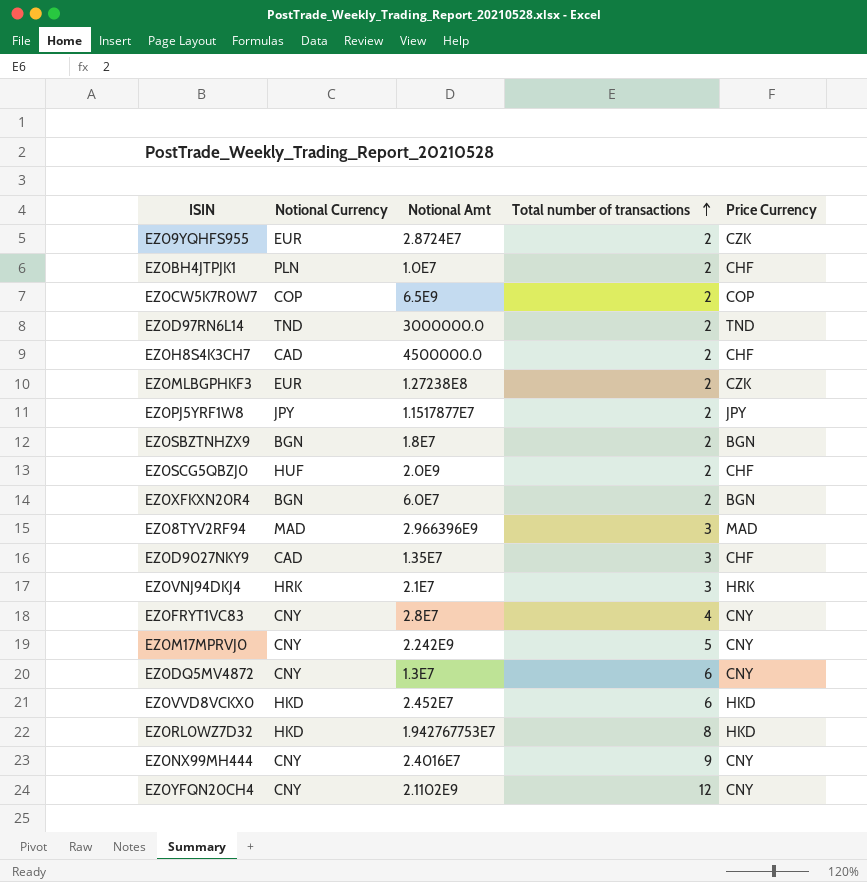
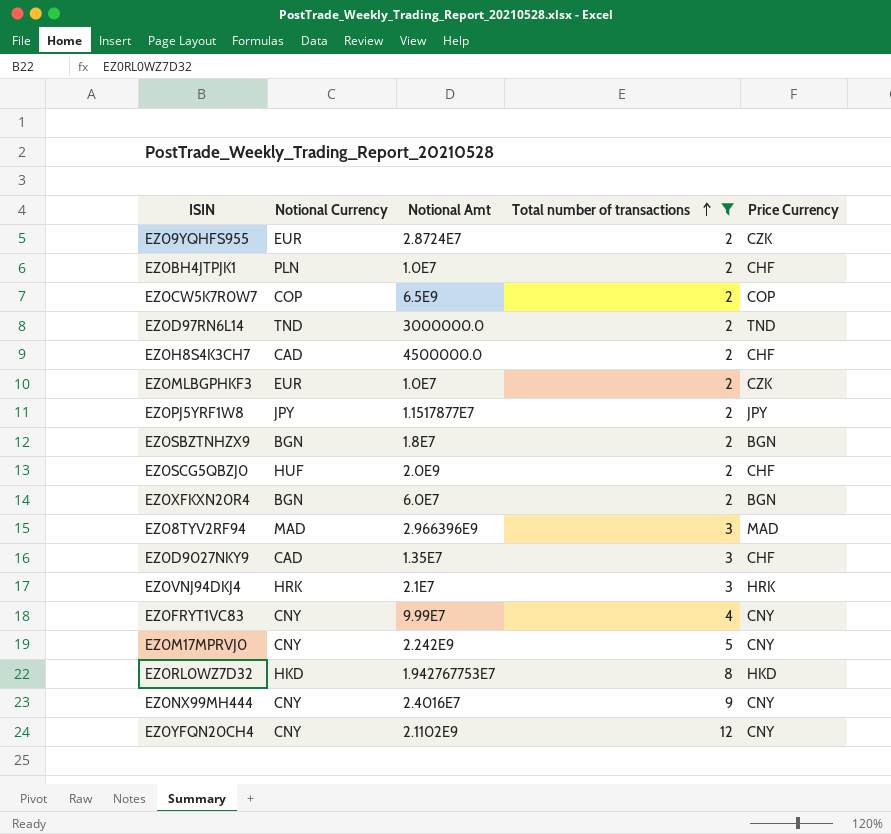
filter: none -> Total number of transactions != 6
EZ0MLBGPHKF3 | Notional Amt: 1.27238E8 -> 1.0E7
EZ0FRYT1VC83 | Notional Amt: 2.8E7 -> 9.99E7

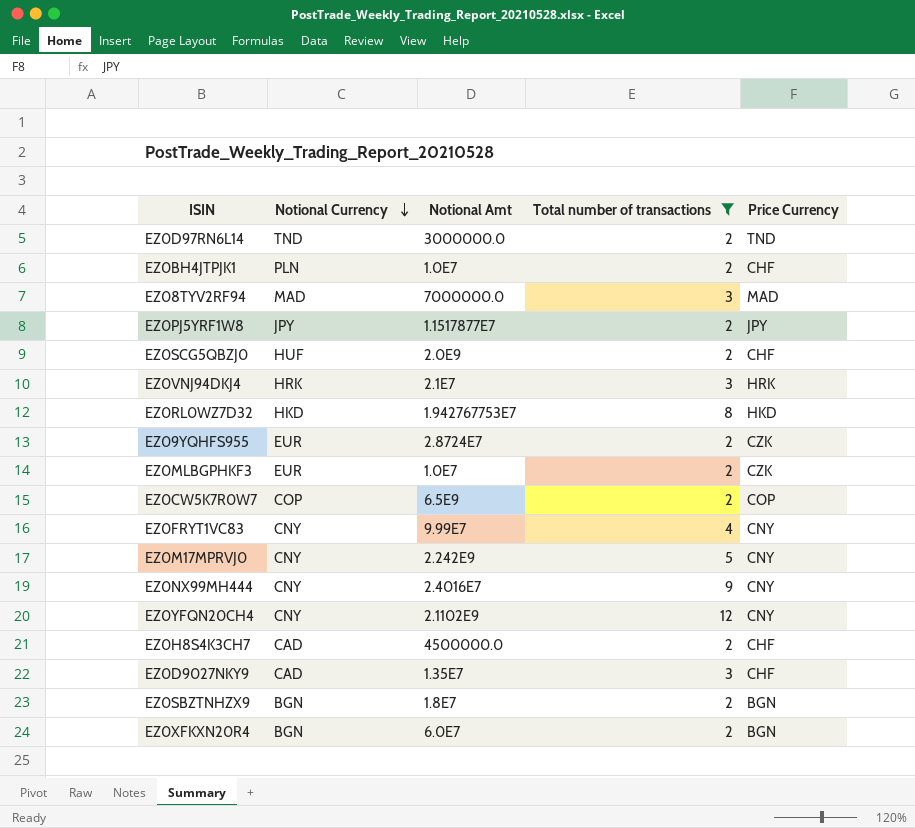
row order: Total number of transactions ascending -> Notional Currency descending
EZ08TYV2RF94 | Notional Amt: 2.966396E9 -> 7000000.0

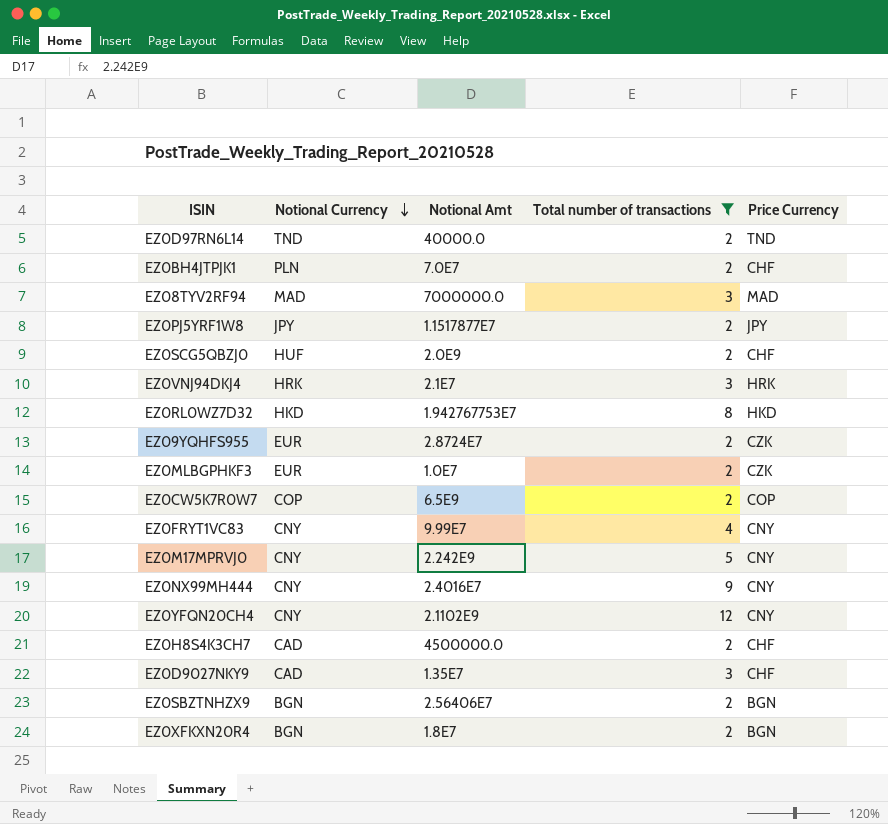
EZ0D97RN6L14 | Notional Amt: 3000000.0 -> 40000.0
EZ0BH4JTPJK1 | Notional Amt: 1.0E7 -> 7.0E7
EZ0SBZTNHZX9 | Notional Amt: 1.8E7 -> 2.56406E7
EZ0XFKXN20R4 | Notional Amt: 6.0E7 -> 1.8E7

